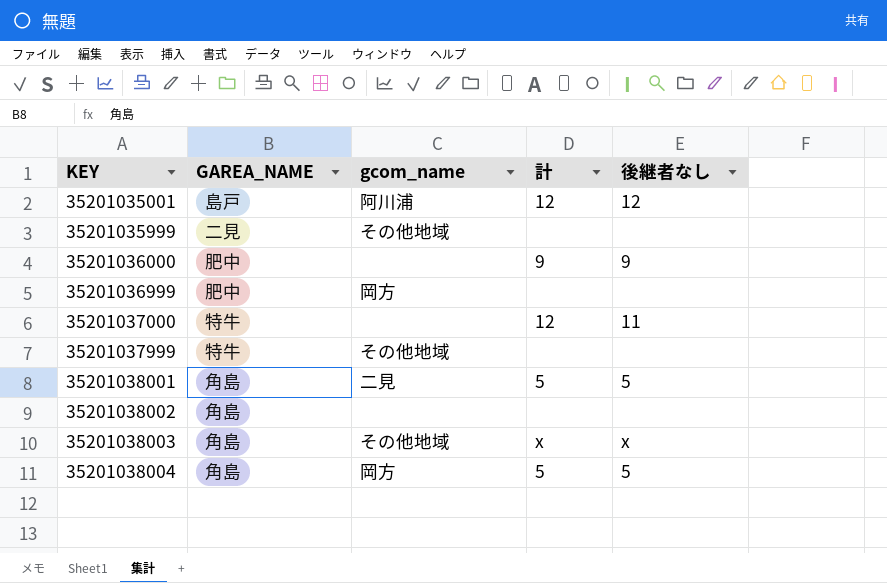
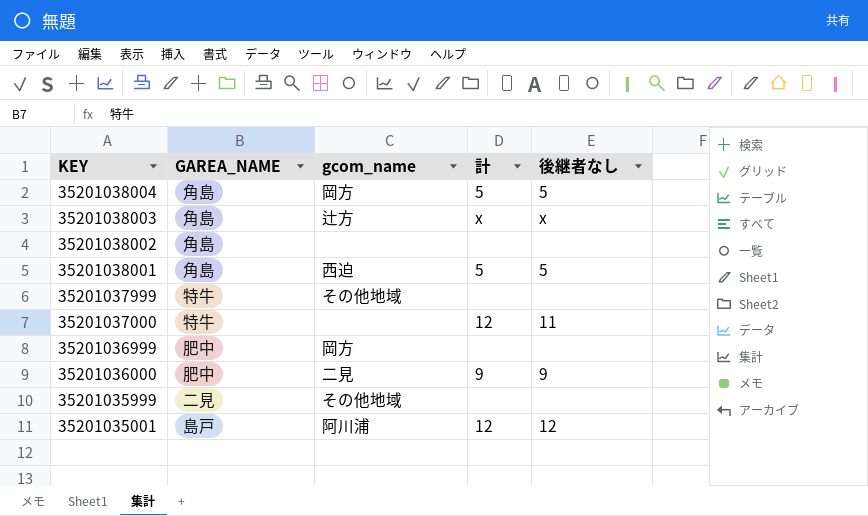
row order: KEY ascending -> KEY descending
35201038003 | gcom_name: その他地域 -> 辻方
35201038001 | gcom_name: 二見 -> 西迫
35201036000 | gcom_name: none -> 二見

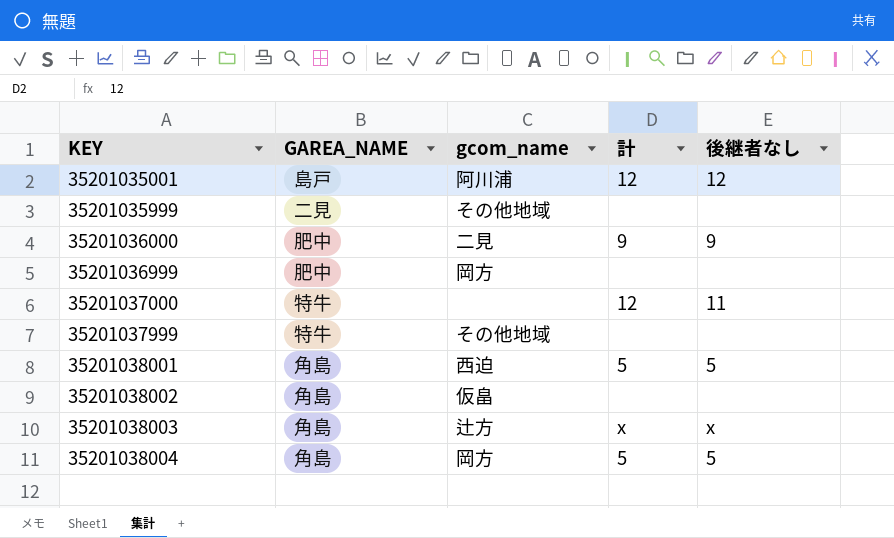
row order: KEY descending -> KEY ascending
35201038002 | gcom_name: none -> 仮畠

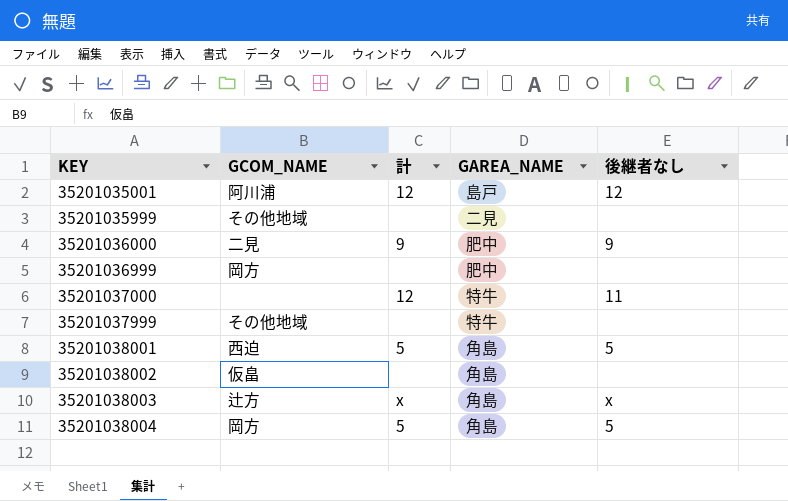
column name: gcom_name -> GCOM_NAME
column GAREA_NAME | position: 2 -> 4

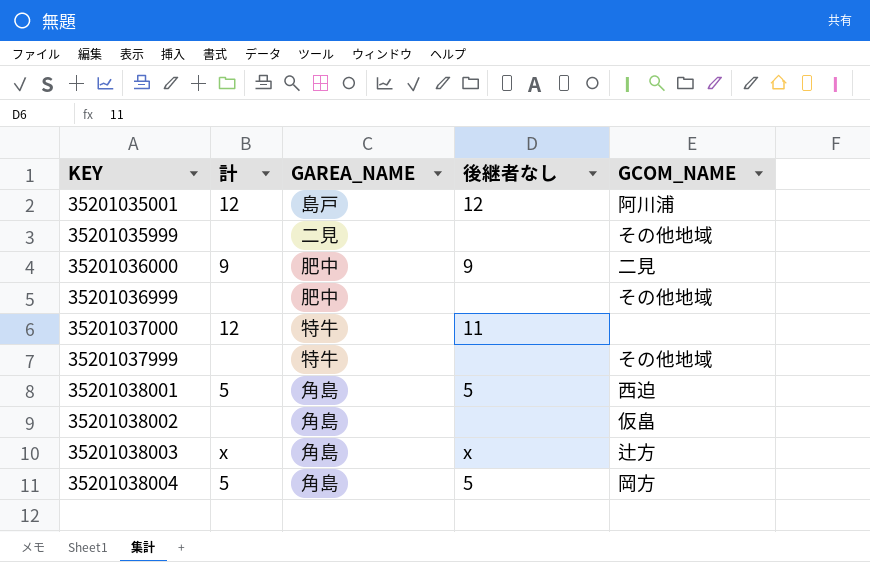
column GCOM_NAME | position: 2 -> 5
35201036999 | GCOM_NAME: 岡方 -> その他地域

